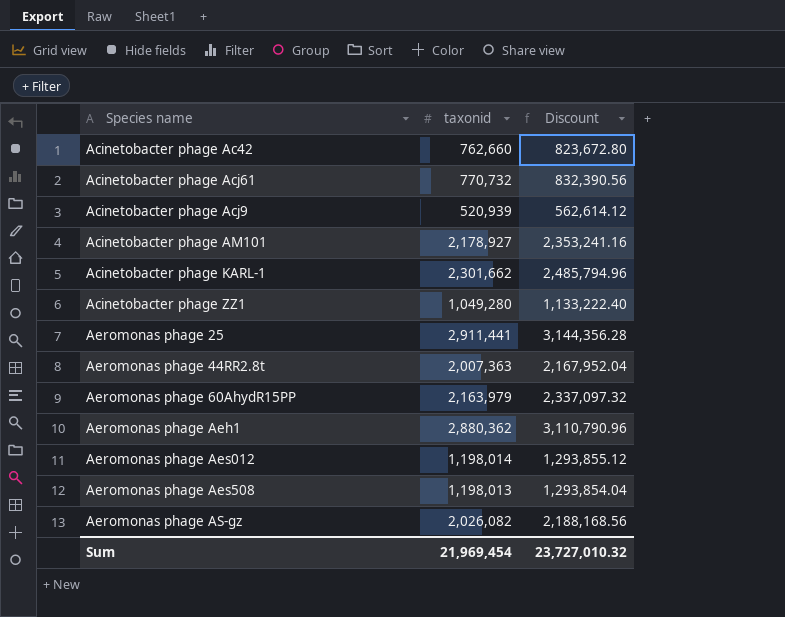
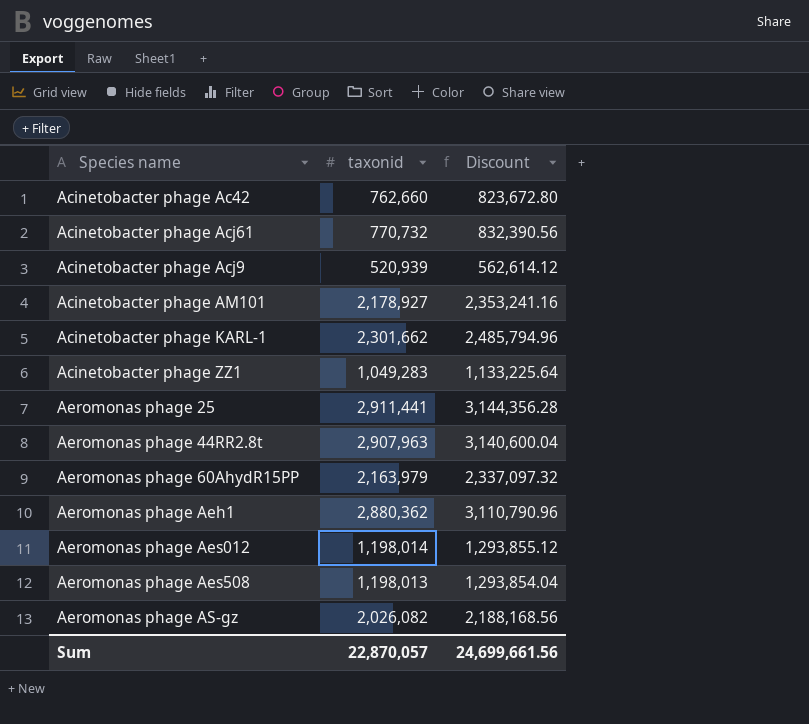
Acinetobacter phage ZZ1 | taxonid: 1,049,280 -> 1,049,283
Acinetobacter phage ZZ1 | Discount: 1,133,222.40 -> 1,133,225.64
Aeromonas phage 44RR2.8t | taxonid: 2,007,363 -> 2,907,963
Aeromonas phage 44RR2.8t | Discount: 2,167,952.04 -> 3,140,600.04
Sum | taxonid: 21,969,454 -> 22,870,057
Sum | Discount: 23,727,010.32 -> 24,699,661.56

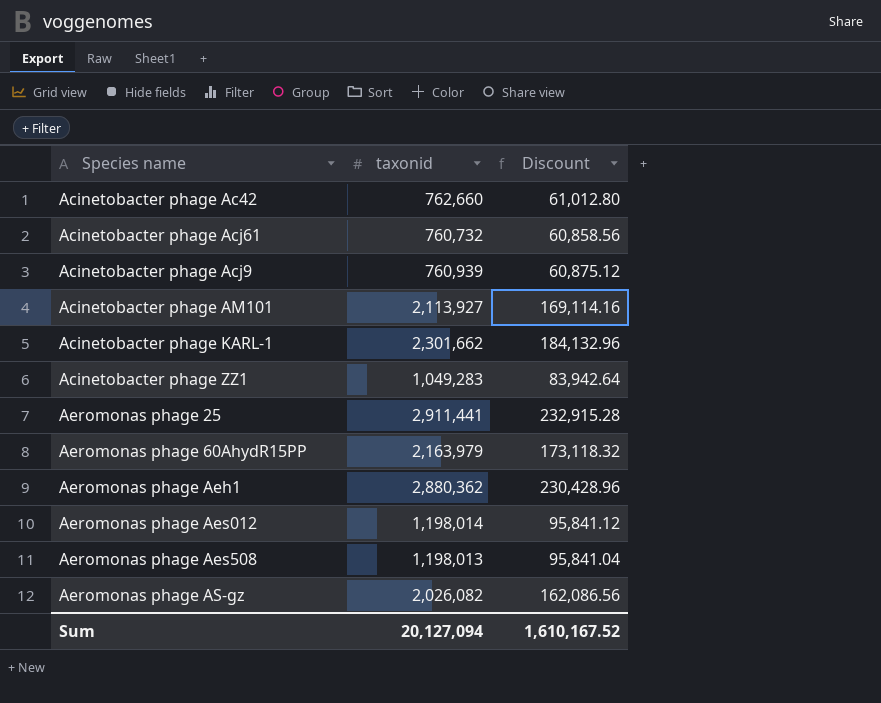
column Discount | formula: [taxonid] * 1.08 -> [taxonid] * 0.08
row Aeromonas phage 44RR2.8t: 2,907,963 | 3,140,600.04 -> none
Acinetobacter phage Acj61 | taxonid: 770,732 -> 760,732
Acinetobacter phage Acj9 | taxonid: 520,939 -> 760,939
Acinetobacter phage AM101 | taxonid: 2,178,927 -> 2,113,927
Sum | taxonid: 22,870,057 -> 20,127,094
Sum | Discount: 24,699,661.56 -> 1,610,167.52

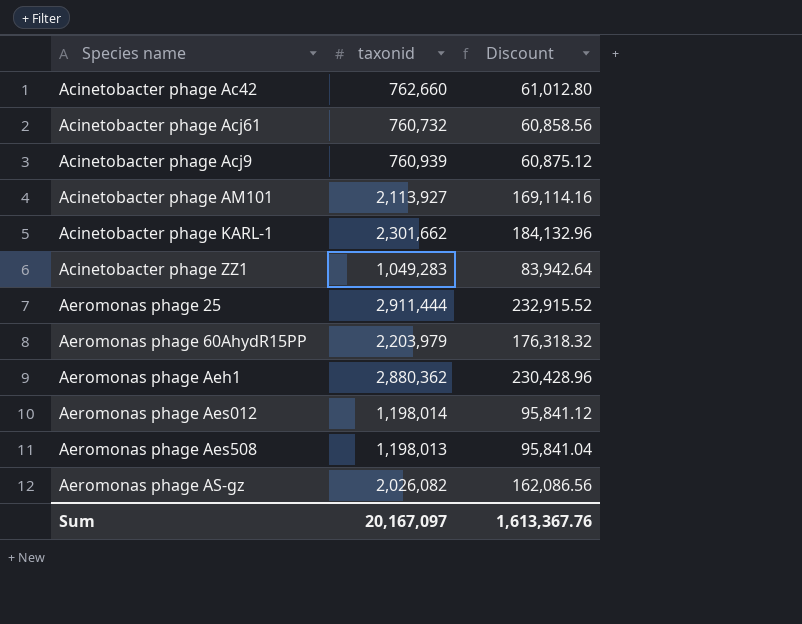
Aeromonas phage 25 | taxonid: 2,911,441 -> 2,911,444
Aeromonas phage 25 | Discount: 232,915.28 -> 232,915.52
Aeromonas phage 60AhydR15PP | taxonid: 2,163,979 -> 2,203,979
Aeromonas phage 60AhydR15PP | Discount: 173,118.32 -> 176,318.32
Sum | taxonid: 20,127,094 -> 20,167,097
Sum | Discount: 1,610,167.52 -> 1,613,367.76

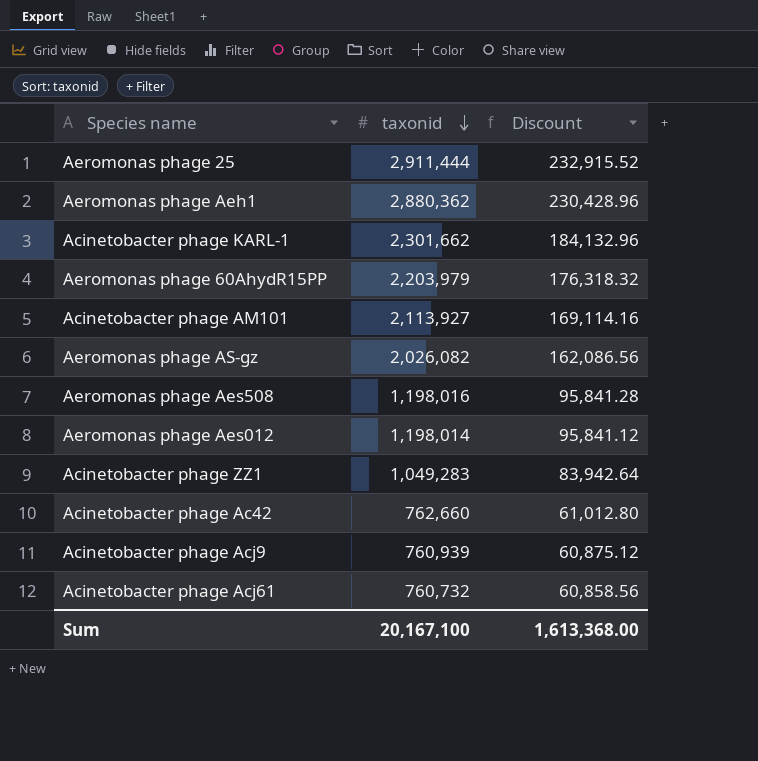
row order: none -> taxonid descending
Aeromonas phage Aes508 | taxonid: 1,198,013 -> 1,198,016
Aeromonas phage Aes508 | Discount: 95,841.04 -> 95,841.28
Sum | taxonid: 20,167,097 -> 20,167,100
Sum | Discount: 1,613,367.76 -> 1,613,368.00

